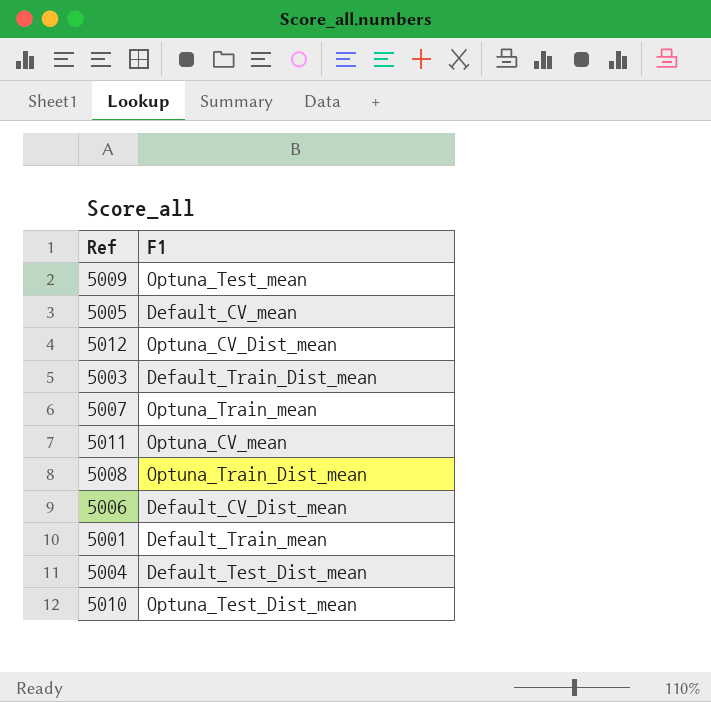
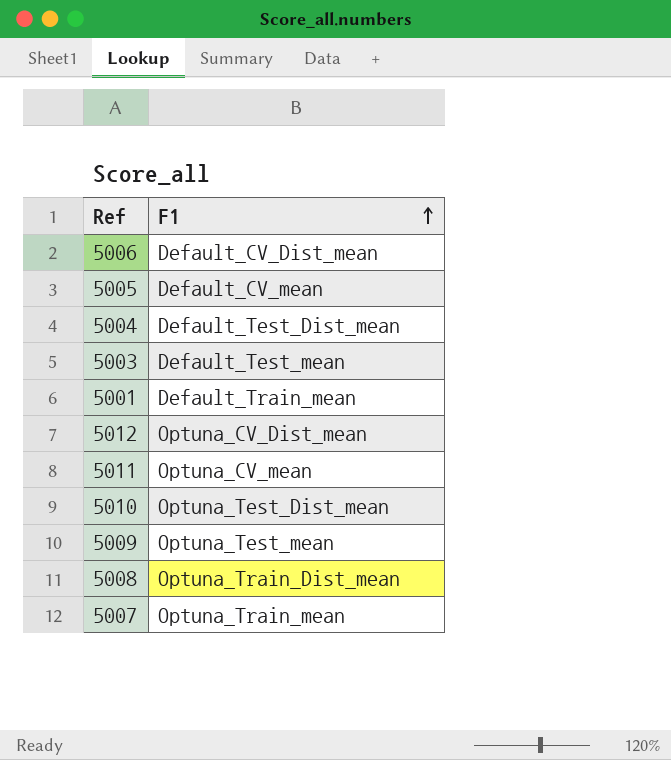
row order: none -> F1 ascending
5003 | F1: Default_Train_Dist_mean -> Default_Test_mean

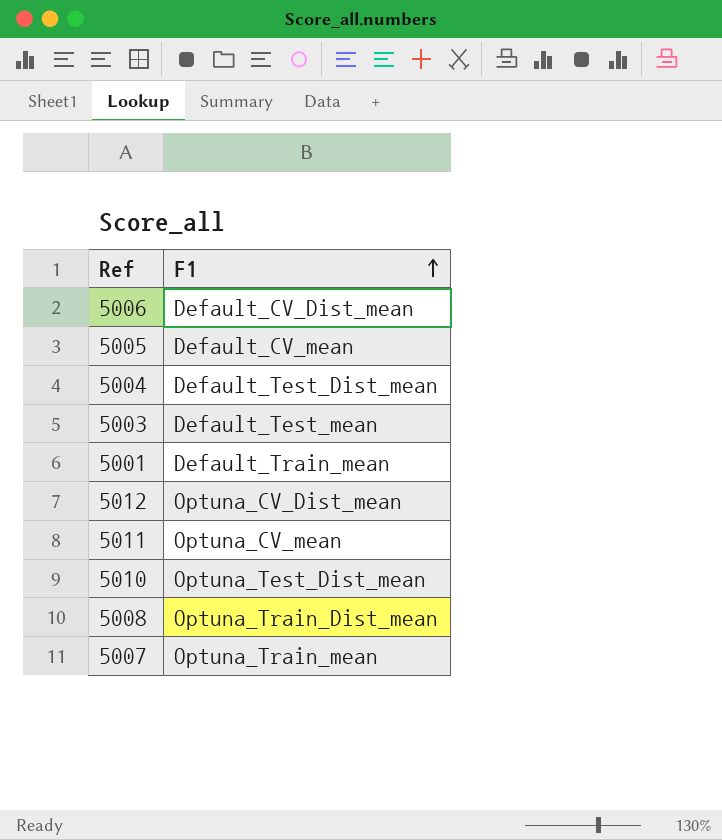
row 5009: Optuna_Test_mean -> none

